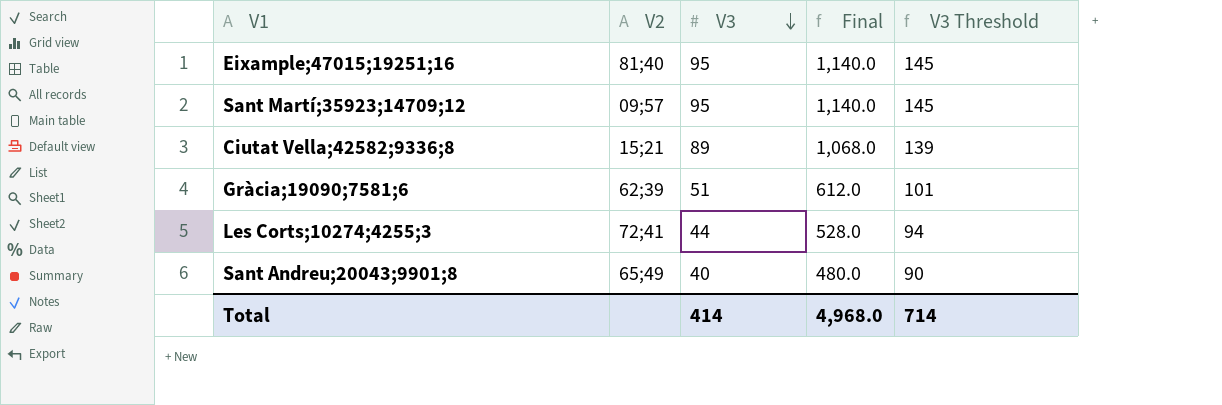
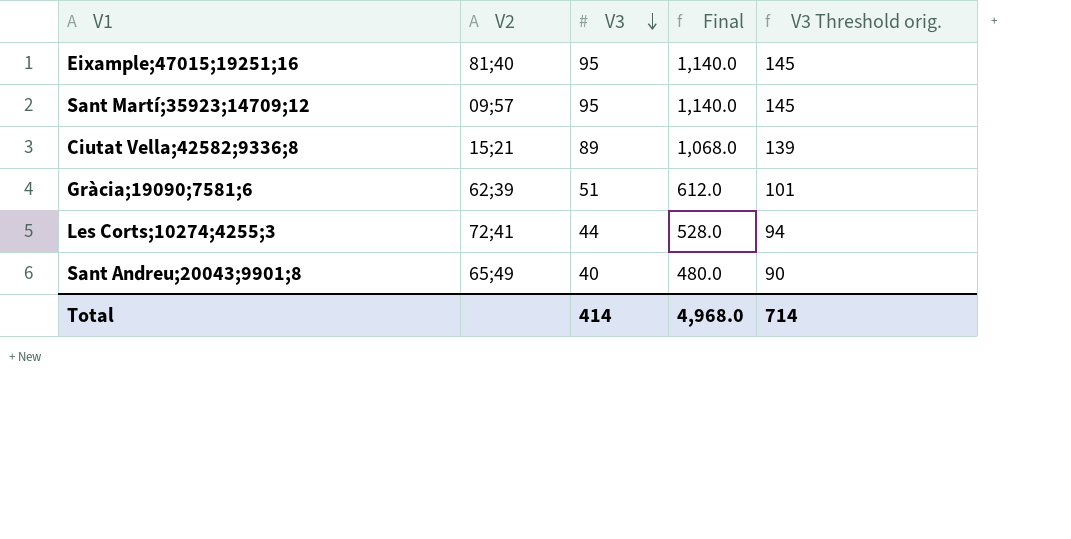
column name: V3 Threshold -> V3 Threshold orig.

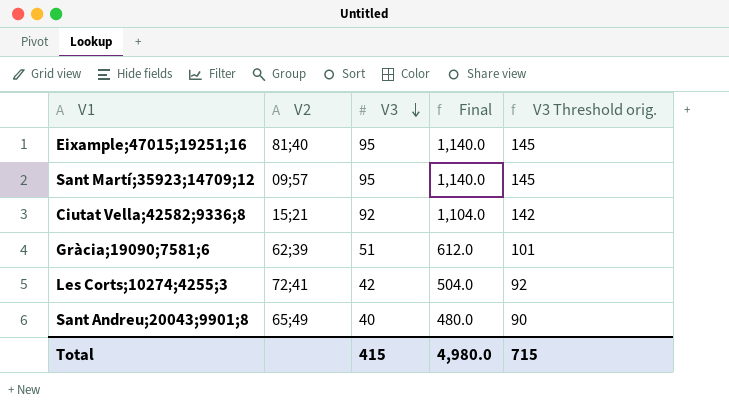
Ciutat Vella;42582;9336;8 | V3: 89 -> 92
Ciutat Vella;42582;9336;8 | Final: 1,068.0 -> 1,104.0
Ciutat Vella;42582;9336;8 | V3 Threshold orig.: 139 -> 142
Les Corts;10274;4255;3 | V3: 44 -> 42
Les Corts;10274;4255;3 | Final: 528.0 -> 504.0
Les Corts;10274;4255;3 | V3 Threshold orig.: 94 -> 92
Total | V3: 414 -> 415
Total | Final: 4,968.0 -> 4,980.0
Total | V3 Threshold orig.: 714 -> 715

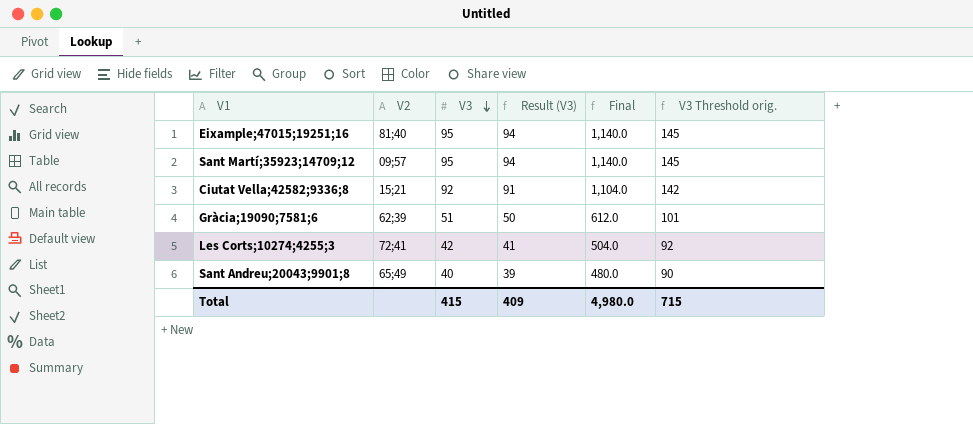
column Result (V3) | formula: none -> [V3] - 1

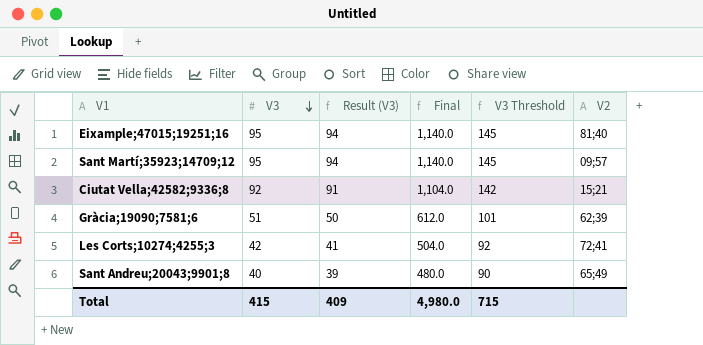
column name: V3 Threshold orig. -> V3 Threshold
column V2 | position: 2 -> 6

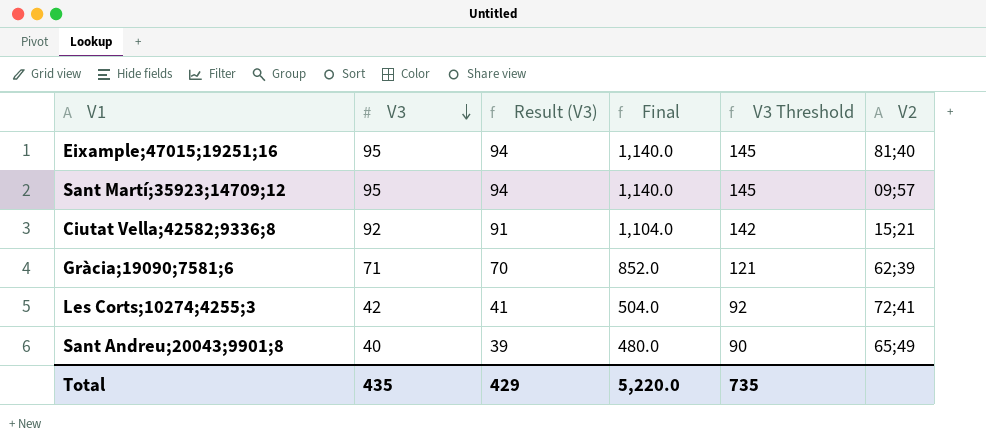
Gràcia;19090;7581;6 | V3: 51 -> 71
Gràcia;19090;7581;6 | Result (V3): 50 -> 70
Gràcia;19090;7581;6 | Final: 612.0 -> 852.0
Gràcia;19090;7581;6 | V3 Threshold: 101 -> 121
Total | V3: 415 -> 435
Total | Result (V3): 409 -> 429
Total | Final: 4,980.0 -> 5,220.0
Total | V3 Threshold: 715 -> 735

